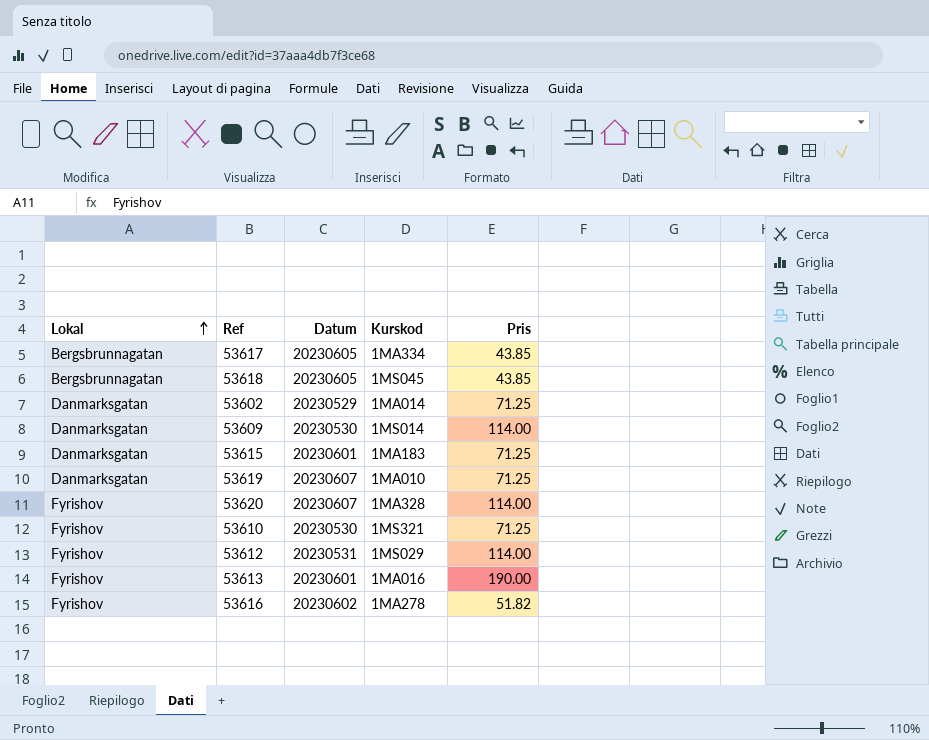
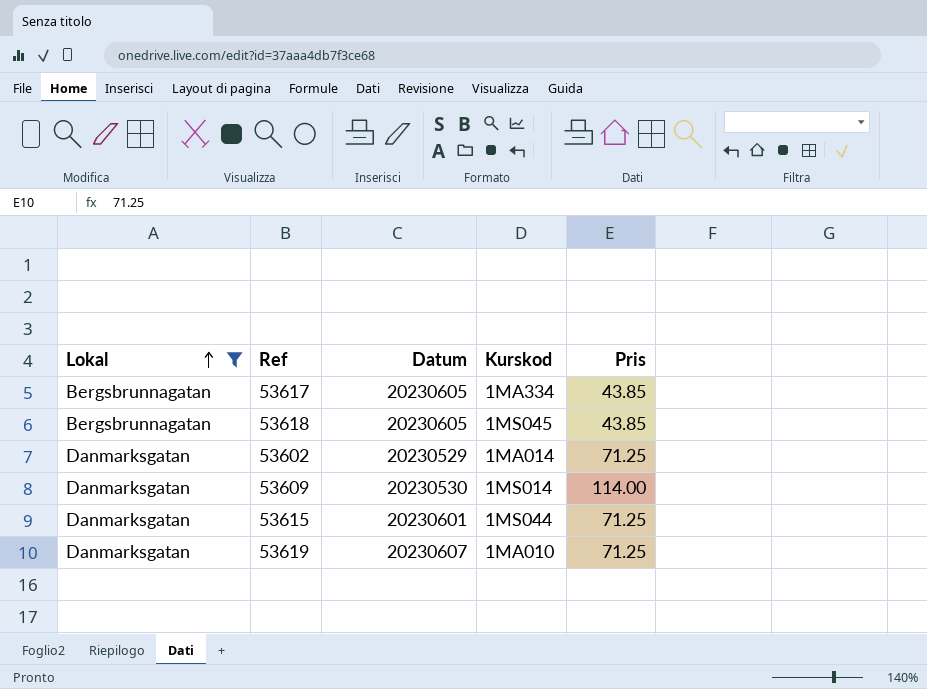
filter: none -> Lokal != Fyrishov
53615 | Kurskod: 1MA183 -> 1MS044

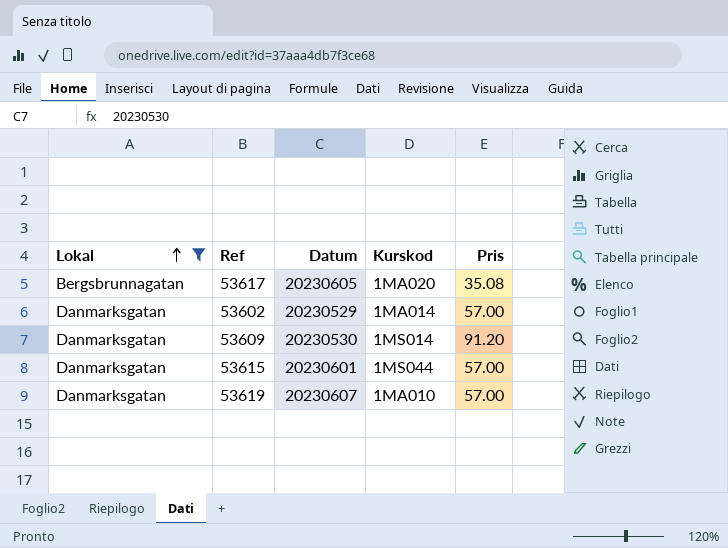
row 53618: Bergsbrunnagatan | 20230605 | 1MS045 | 43.85 -> none
53617 | Kurskod: 1MA334 -> 1MA020
53617 | Pris: 43.85 -> 35.08
53602 | Pris: 71.25 -> 57.00
53609 | Pris: 114.00 -> 91.20
53615 | Pris: 71.25 -> 57.00
53619 | Pris: 71.25 -> 57.00

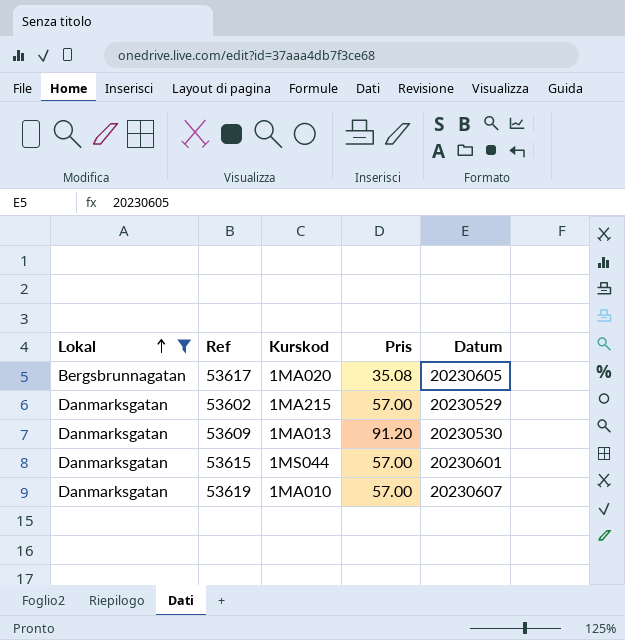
column Datum | position: 3 -> 5
53602 | Kurskod: 1MA014 -> 1MA215
53609 | Kurskod: 1MS014 -> 1MA013

